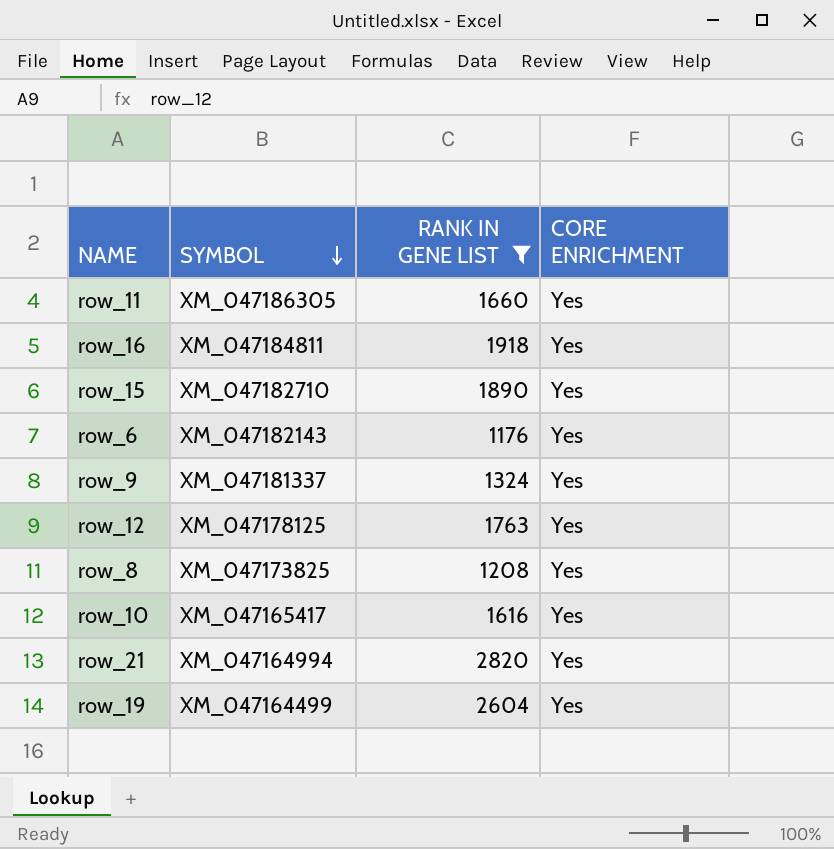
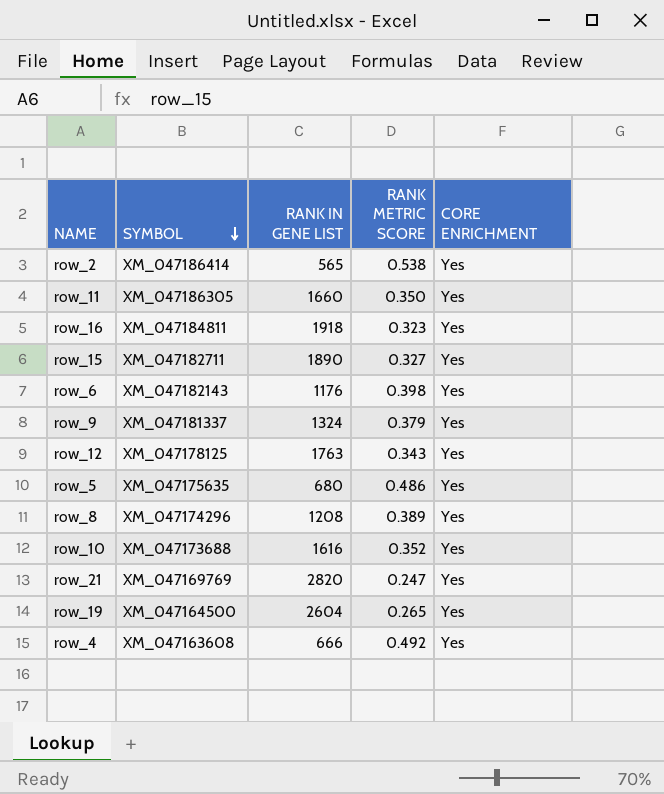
filter: RANK IN GENE LIST >= 1176 -> none
column RANK METRIC SCORE | position: none -> 4
row_15 | SYMBOL: XM_047182710 -> XM_047182711
row_8 | SYMBOL: XM_047173825 -> XM_047174296
row_10 | SYMBOL: XM_047165417 -> XM_047173688
row_21 | SYMBOL: XM_047164994 -> XM_047169769
row_19 | SYMBOL: XM_047164499 -> XM_047164500

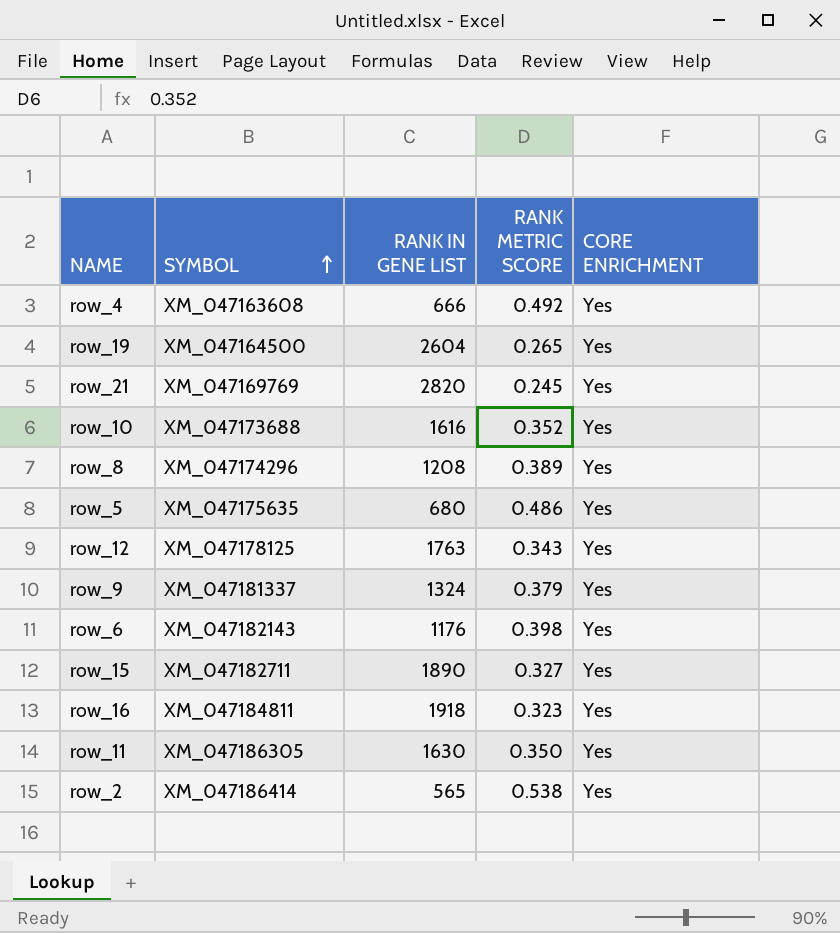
row order: SYMBOL descending -> SYMBOL ascending
row_21 | RANK METRIC SCORE: 0.247 -> 0.245
row_11 | RANK IN GENE LIST: 1660 -> 1630

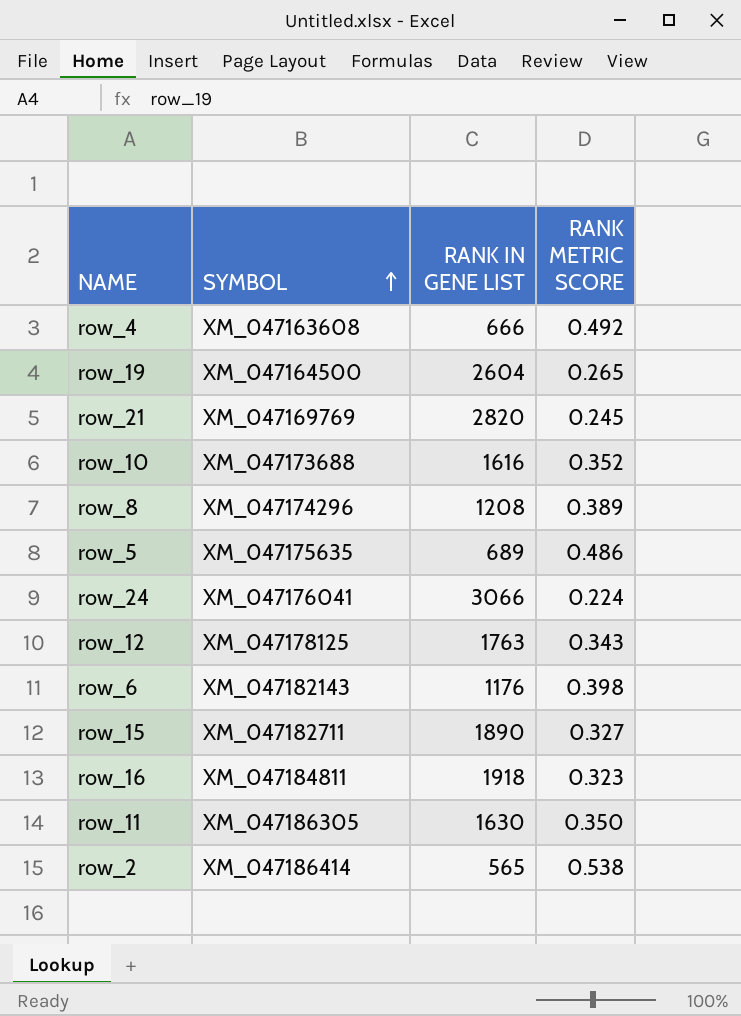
column CORE ENRICHMENT | position: 5 -> none
row row_9: XM_047181337 | 1324 | 0.379 | Yes -> none
row_5 | RANK IN GENE LIST: 680 -> 689
row row_24: none -> XM_047176041 | 3066 | 0.224

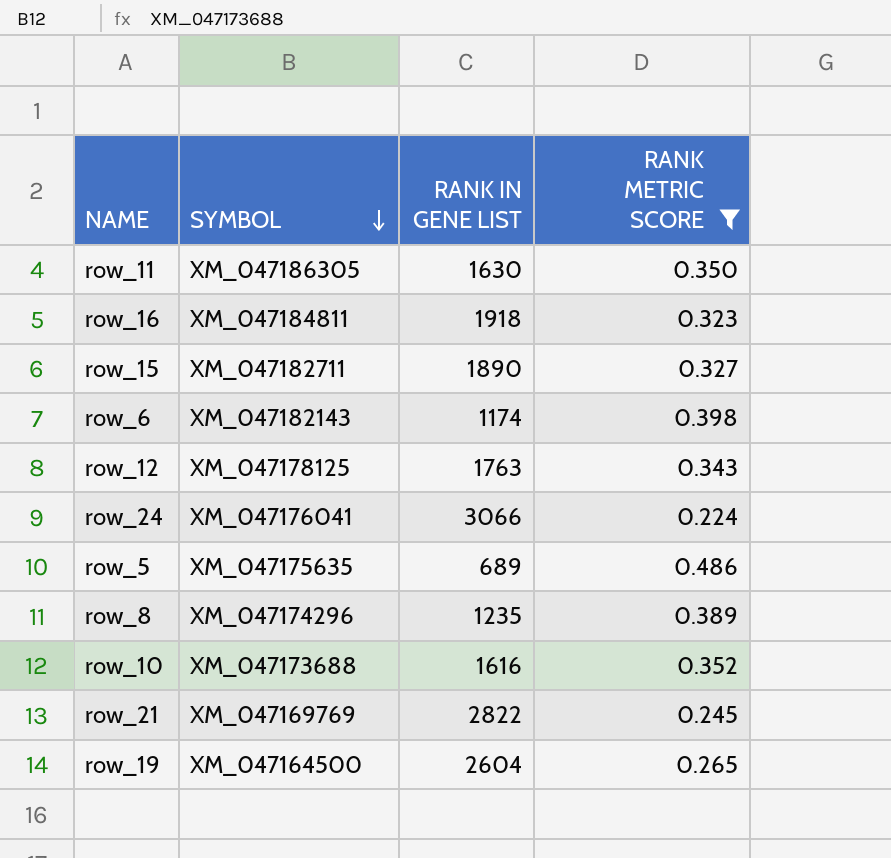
filter: none -> RANK METRIC SCORE <= 0.486
row order: SYMBOL ascending -> SYMBOL descending
row_6 | RANK IN GENE LIST: 1176 -> 1174
row_8 | RANK IN GENE LIST: 1208 -> 1235
row_21 | RANK IN GENE LIST: 2820 -> 2822

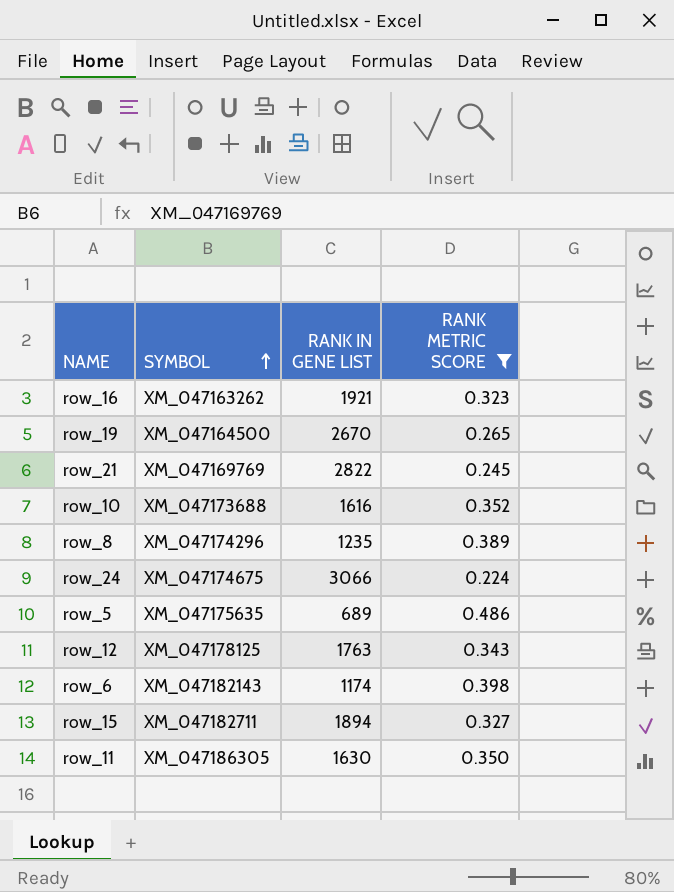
row order: SYMBOL descending -> SYMBOL ascending
row_16 | SYMBOL: XM_047184811 -> XM_047163262
row_16 | RANK IN GENE LIST: 1918 -> 1921
row_19 | RANK IN GENE LIST: 2604 -> 2670
row_24 | SYMBOL: XM_047176041 -> XM_047174675
row_15 | RANK IN GENE LIST: 1890 -> 1894

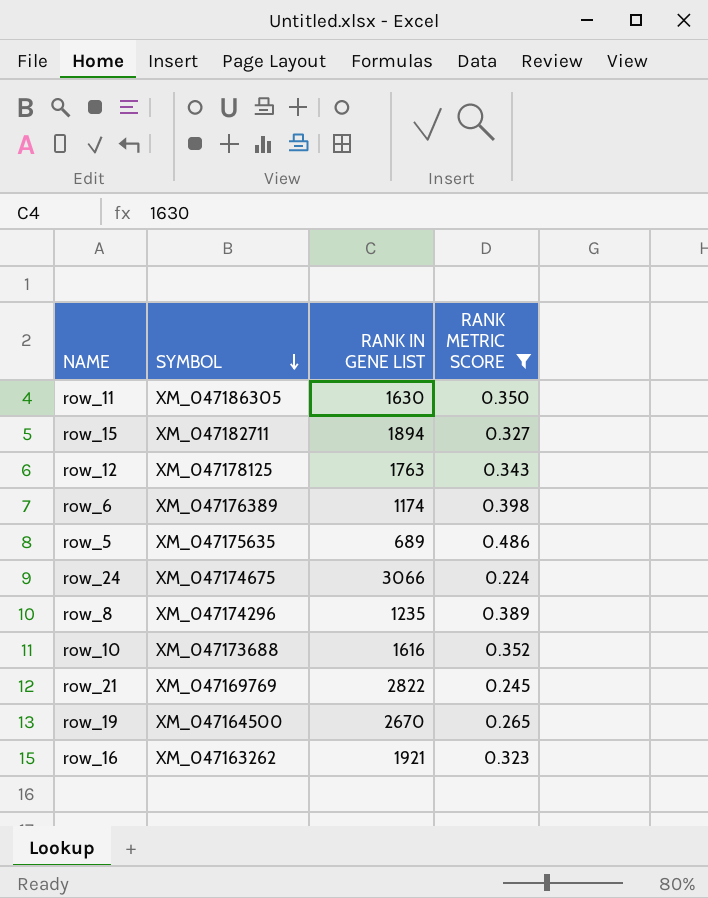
row order: SYMBOL ascending -> SYMBOL descending
row_6 | SYMBOL: XM_047182143 -> XM_047176389

